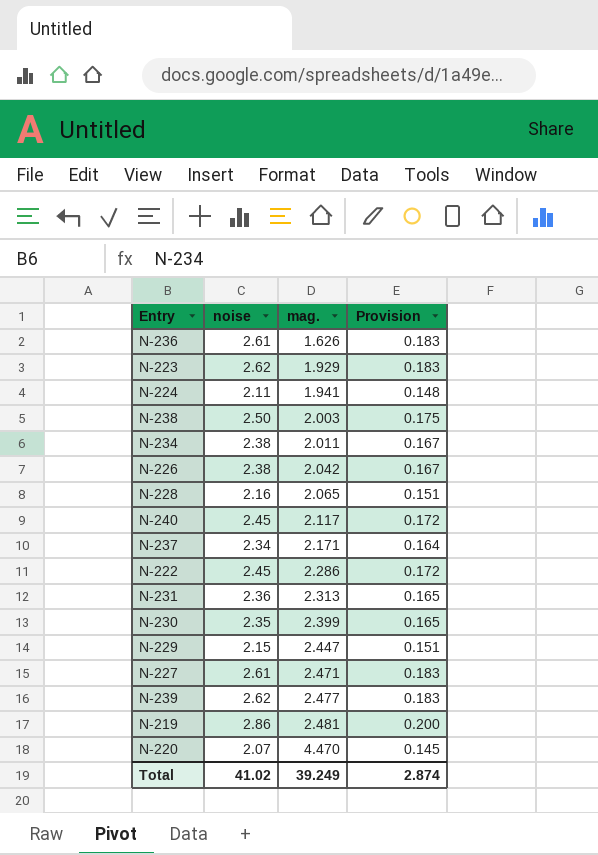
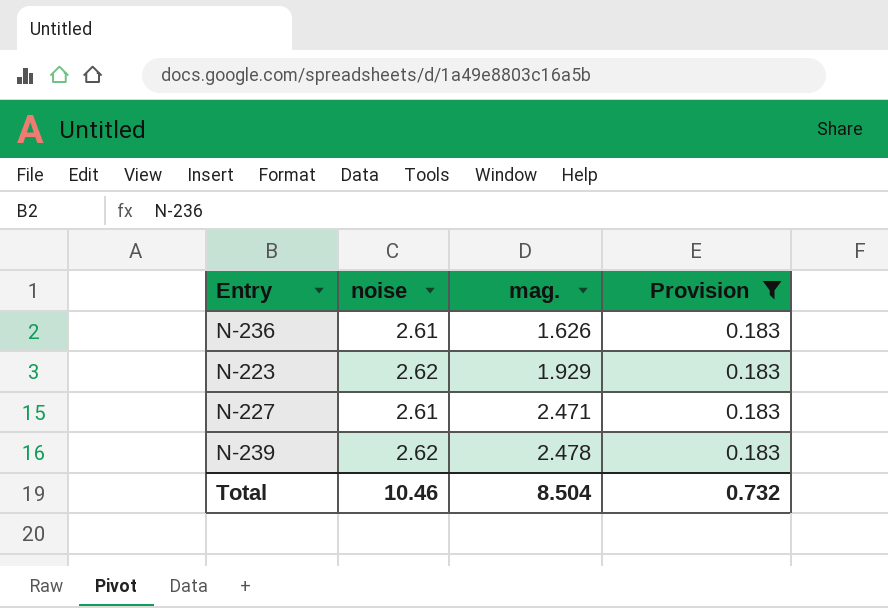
filter: none -> Provision = 0.183
N-239 | mag.: 2.477 -> 2.478
Total | noise: 41.02 -> 10.46
Total | mag.: 39.249 -> 8.504
Total | Provision: 2.874 -> 0.732

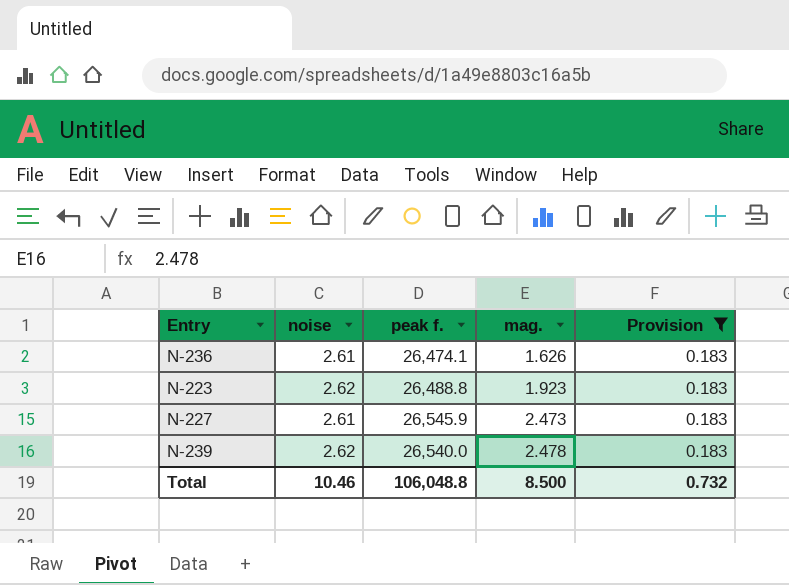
column peak f. | position: none -> 3
N-223 | mag.: 1.929 -> 1.923
N-227 | mag.: 2.471 -> 2.473
Total | mag.: 8.504 -> 8.500

